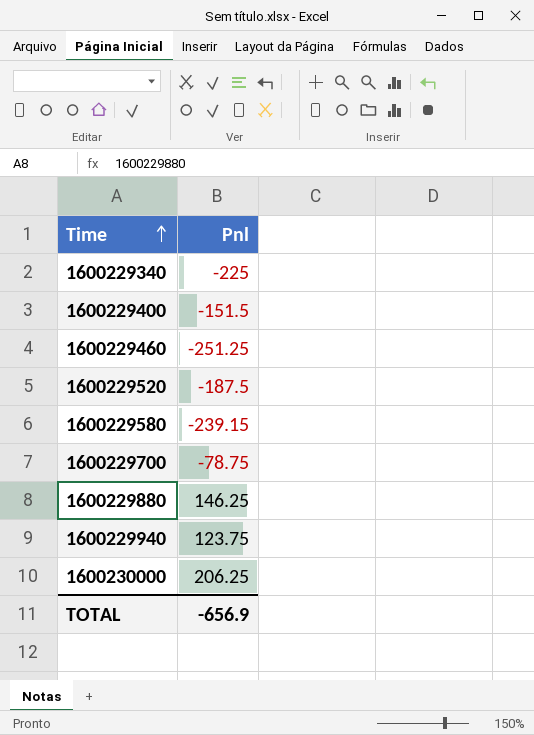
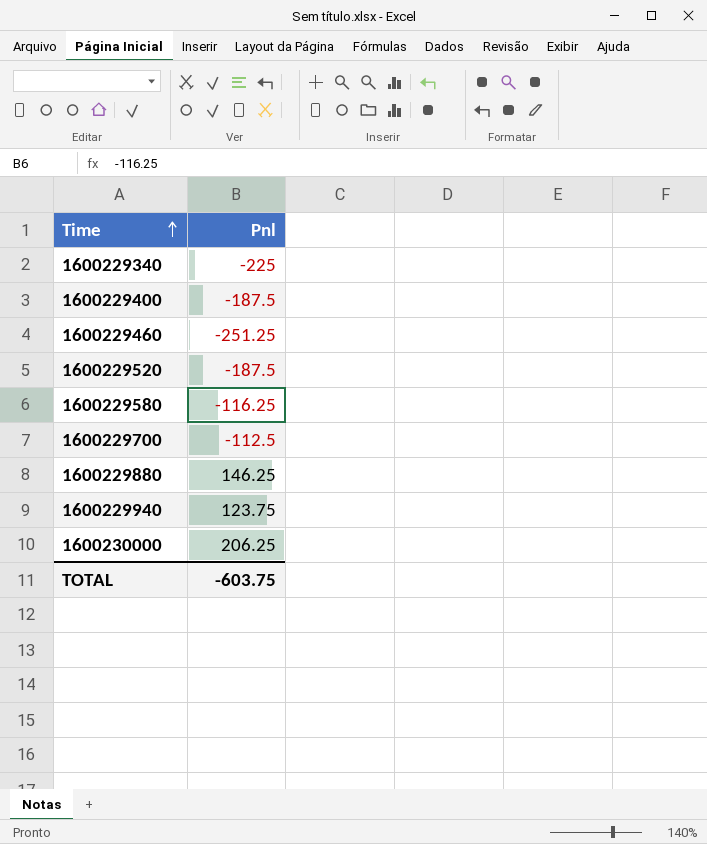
1600229400 | Pnl: -151.5 -> -187.5
1600229580 | Pnl: -239.15 -> -116.25
1600229700 | Pnl: -78.75 -> -112.5
TOTAL | Pnl: -656.9 -> -603.75

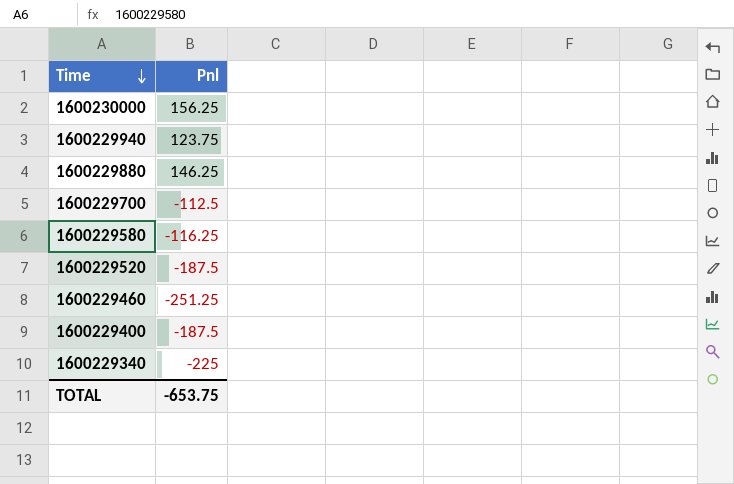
row order: Time ascending -> Time descending
1600230000 | Pnl: 206.25 -> 156.25
TOTAL | Pnl: -603.75 -> -653.75

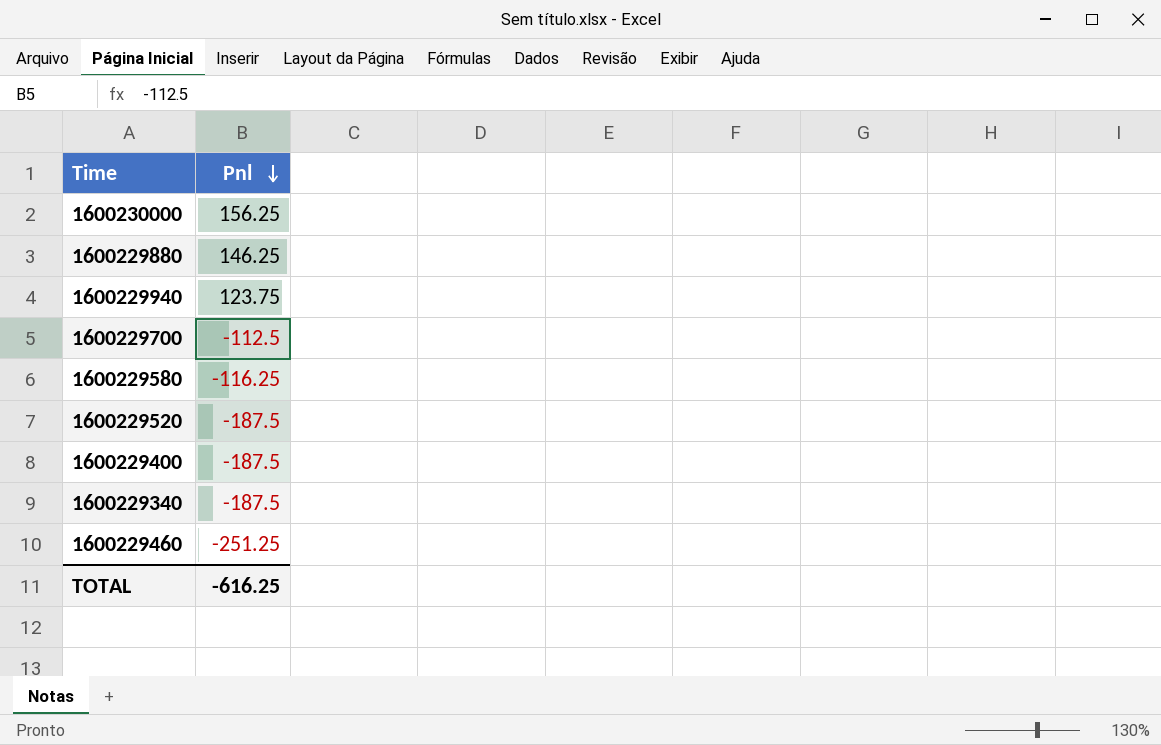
row order: Time descending -> Pnl descending
1600229340 | Pnl: -225 -> -187.5
TOTAL | Pnl: -653.75 -> -616.25

